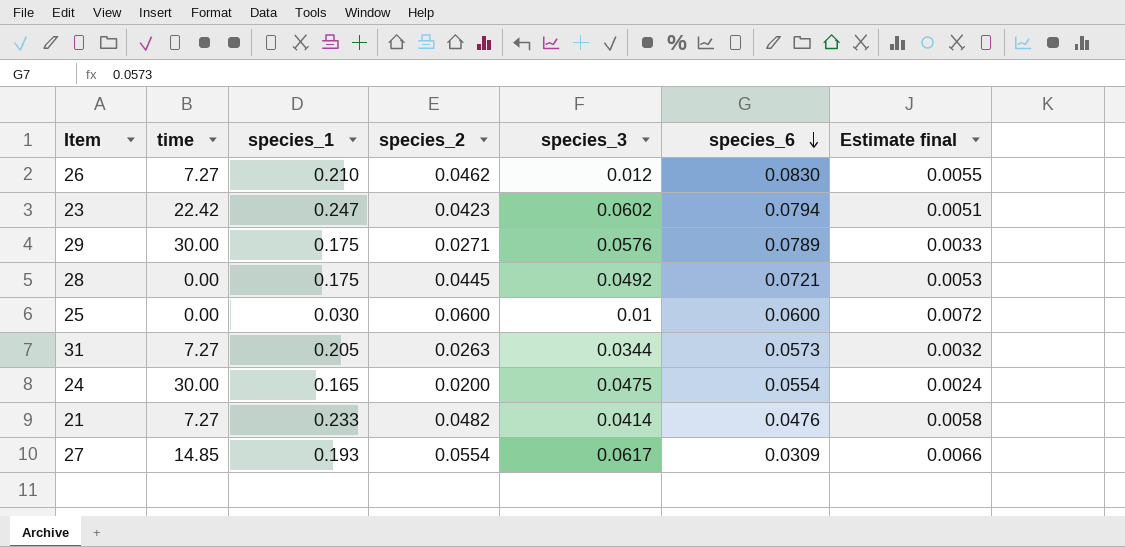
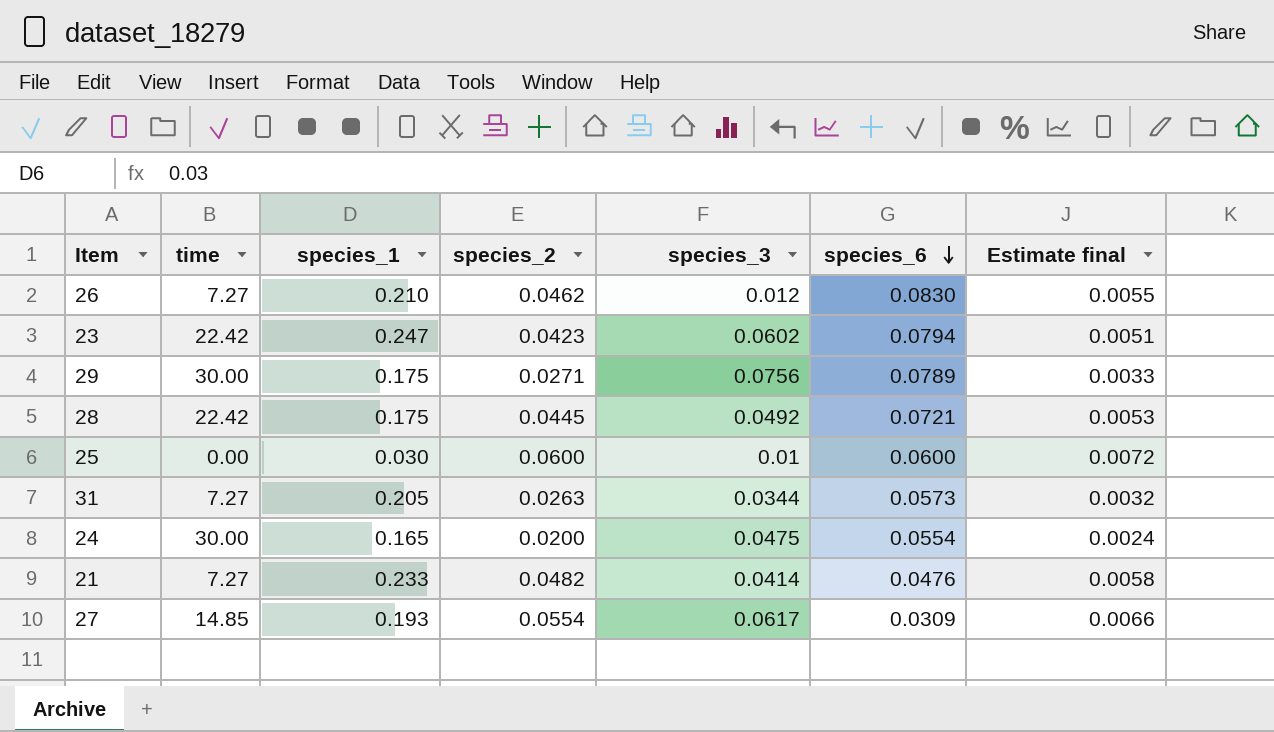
29 | species_3: 0.0576 -> 0.0756
28 | time: 0.00 -> 22.42

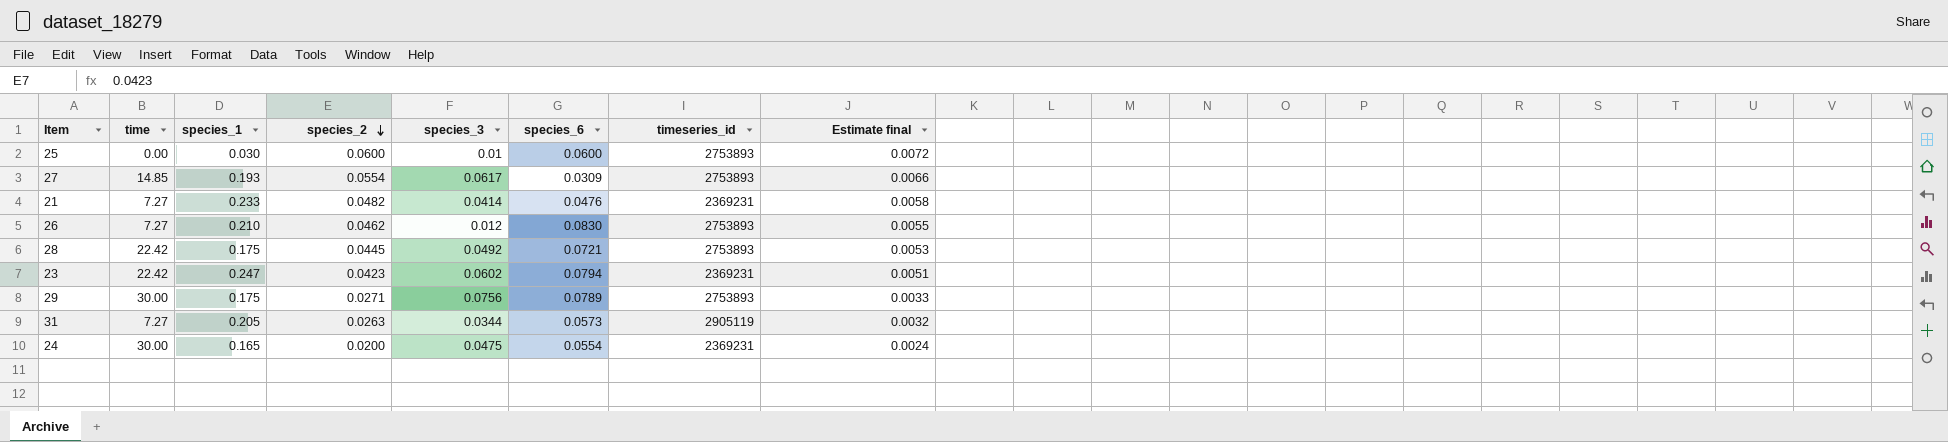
row order: species_6 descending -> species_2 descending
column timeseries_id | position: none -> 7

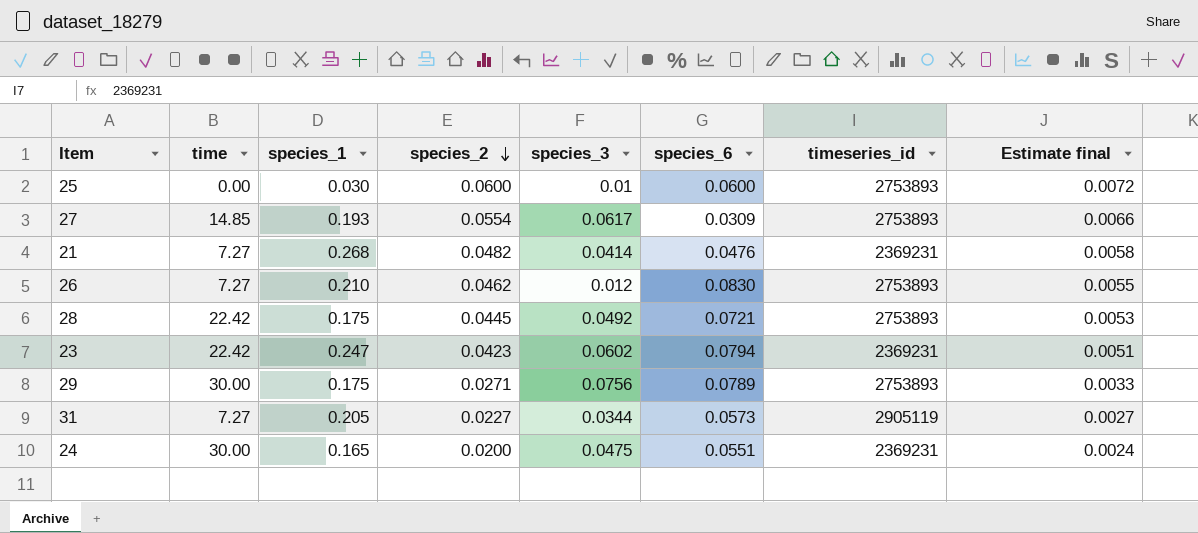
21 | species_1: 0.233 -> 0.268
31 | species_2: 0.0263 -> 0.0227
31 | Estimate final: 0.0032 -> 0.0027
24 | species_6: 0.0554 -> 0.0551

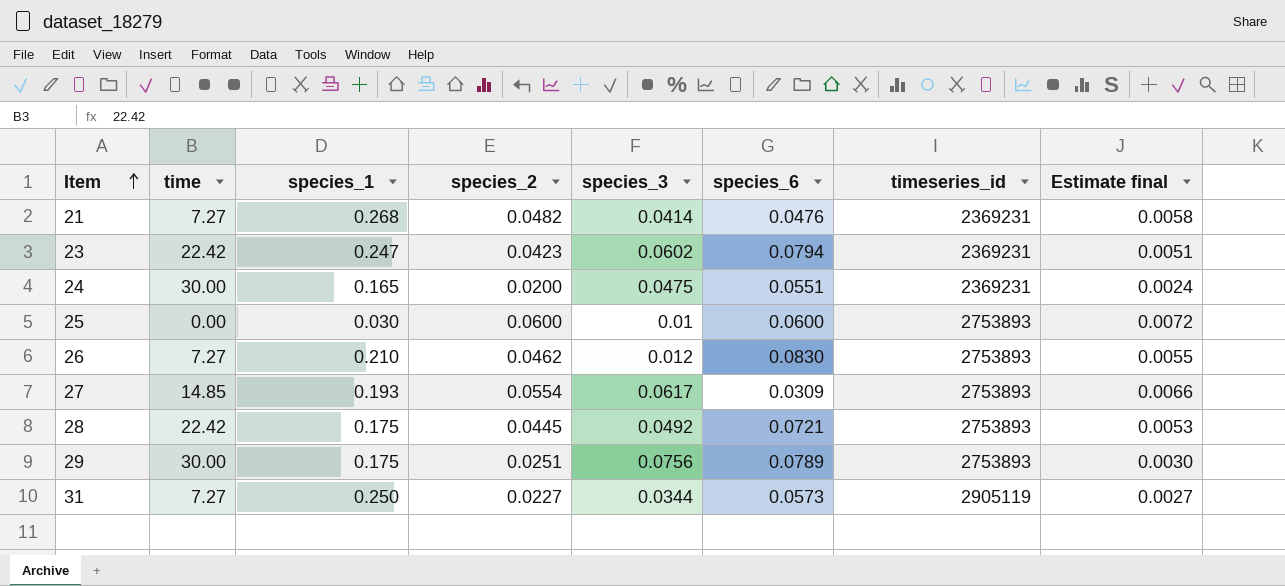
row order: species_2 descending -> Item ascending
29 | species_2: 0.0271 -> 0.0251
29 | Estimate final: 0.0033 -> 0.0030
31 | species_1: 0.205 -> 0.250

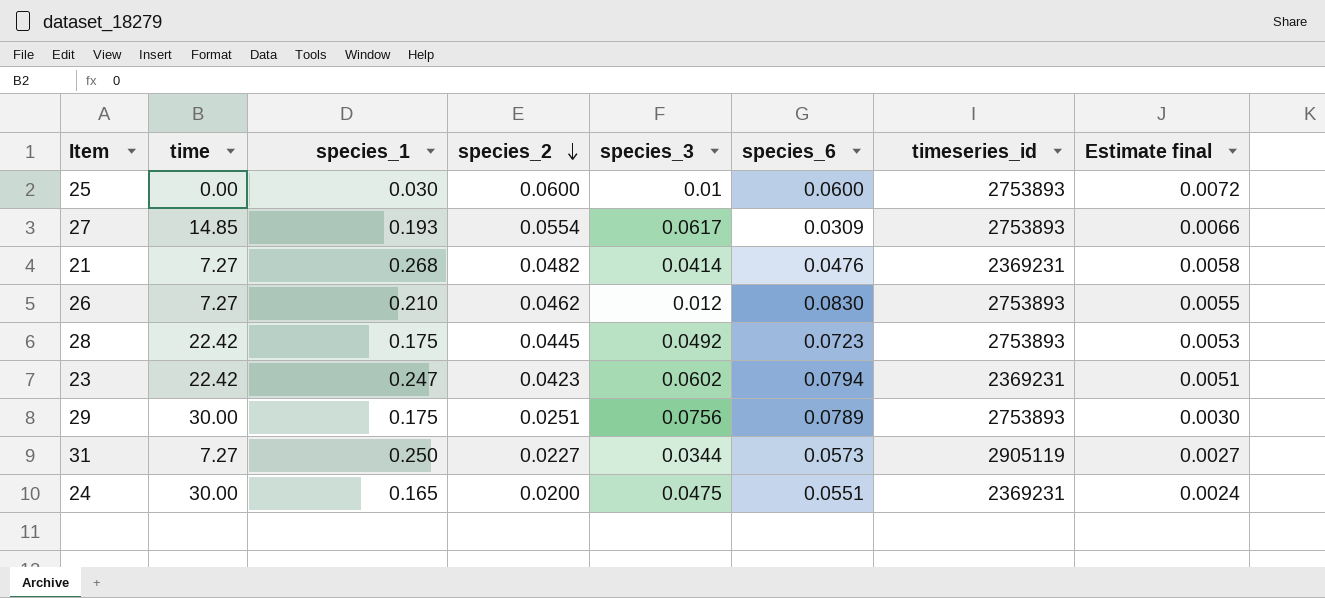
row order: Item ascending -> species_2 descending
28 | species_6: 0.0721 -> 0.0723

